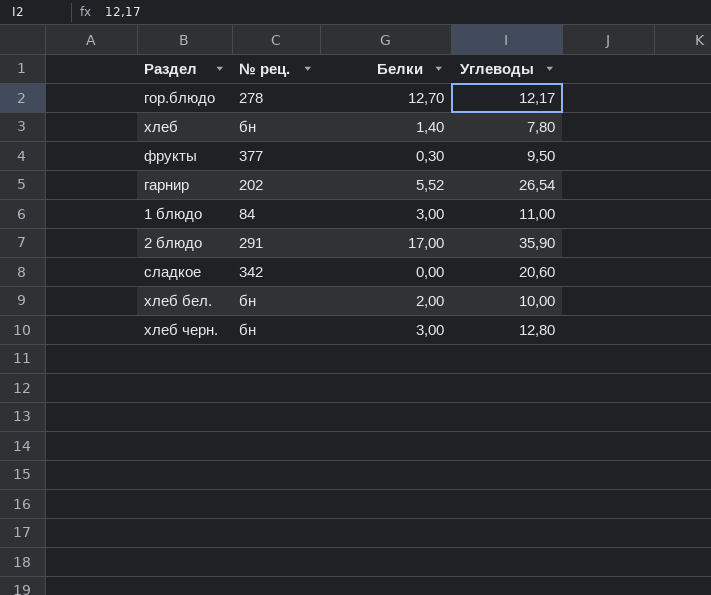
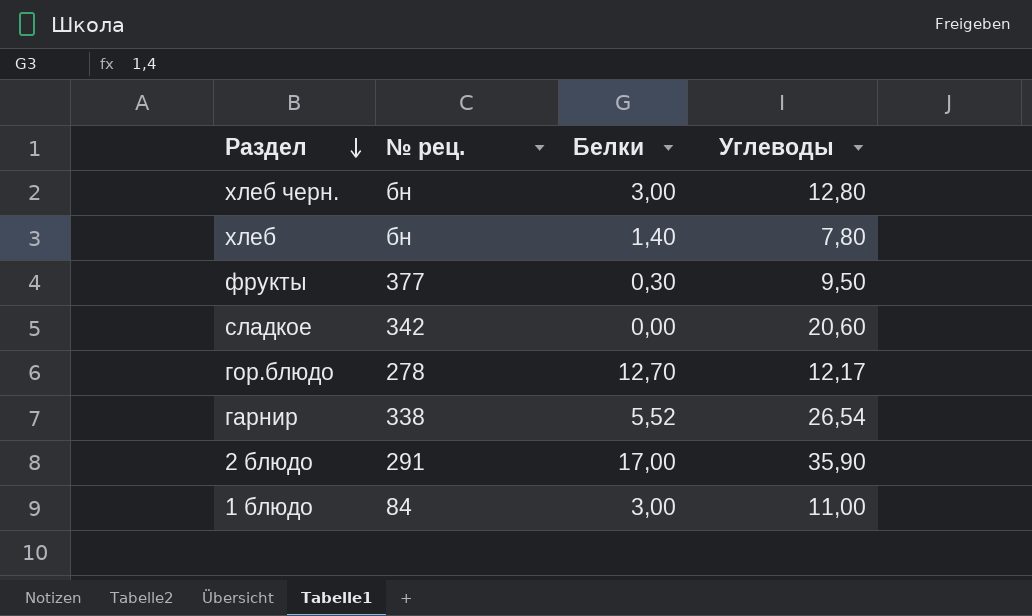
row order: none -> Раздел descending
row хлеб бел.: бн | 2,00 | 10,00 -> none
гарнир | № рец.: 202 -> 338

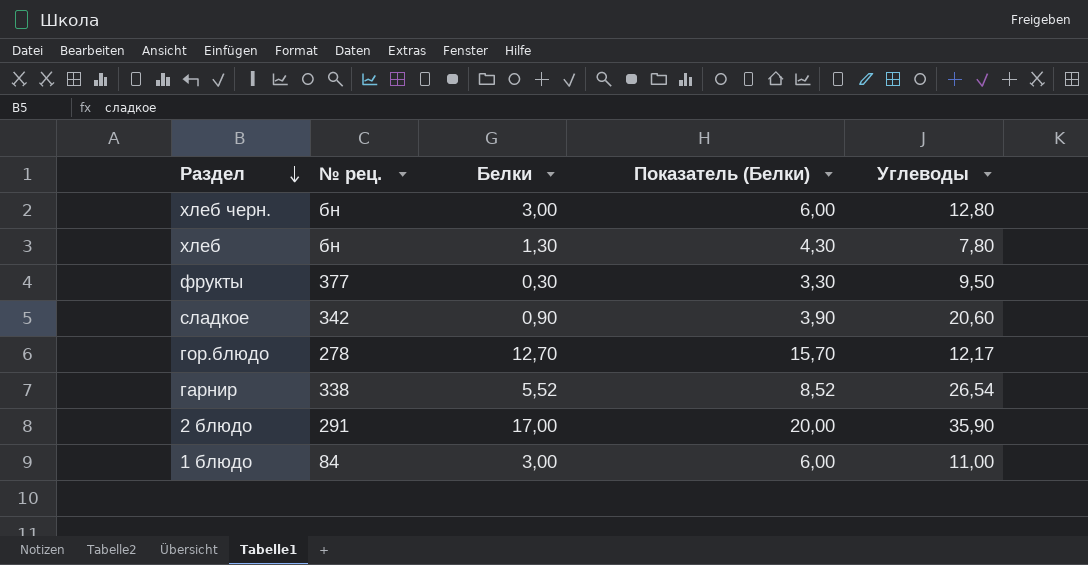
column Показатель (Белки) | formula: none -> [Белки] + 3
хлеб | Белки: 1,40 -> 1,30
сладкое | Белки: 0,00 -> 0,90

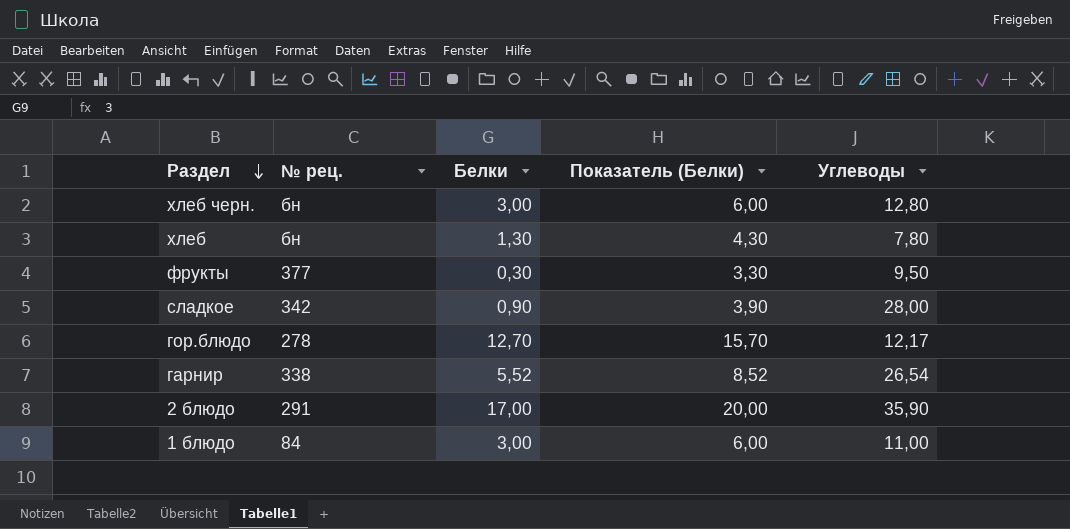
сладкое | Углеводы: 20,60 -> 28,00

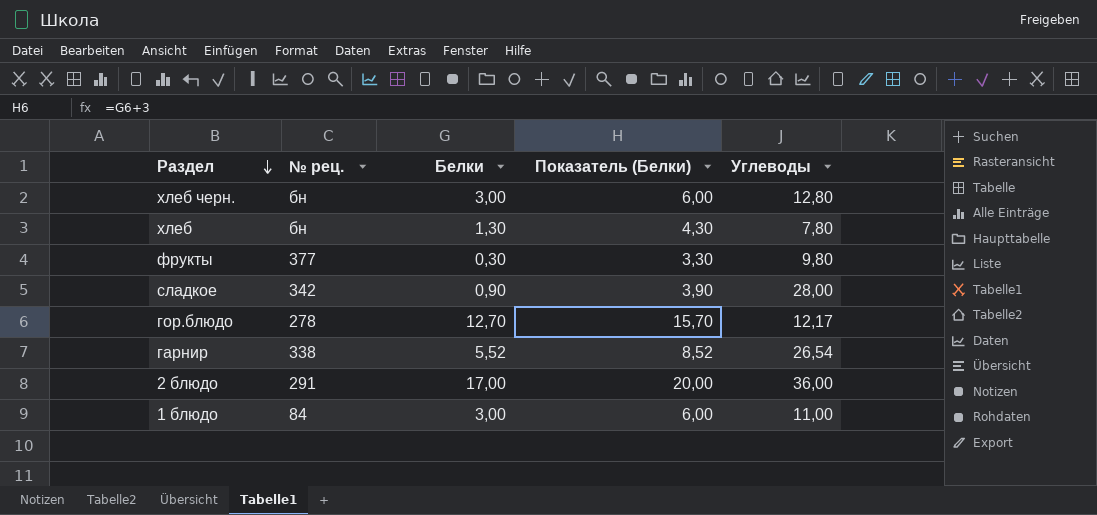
фрукты | Углеводы: 9,50 -> 9,80
2 блюдо | Углеводы: 35,90 -> 36,00

